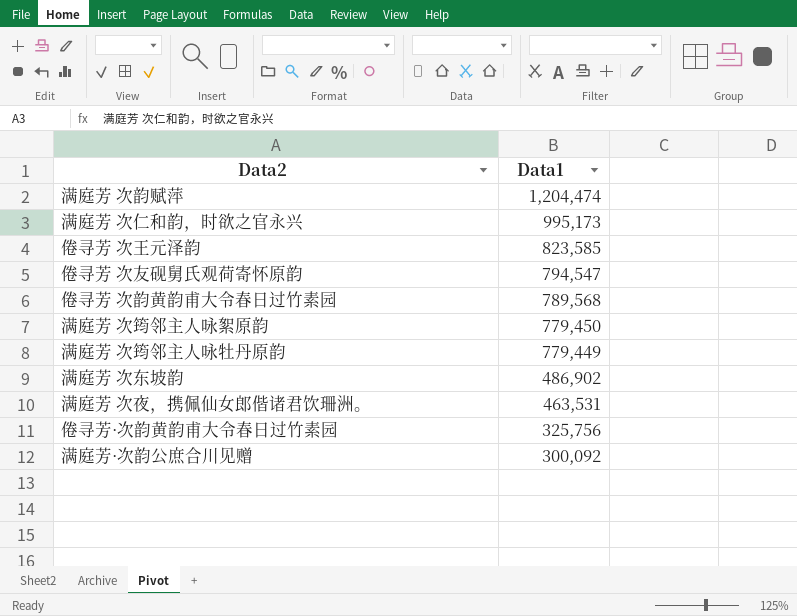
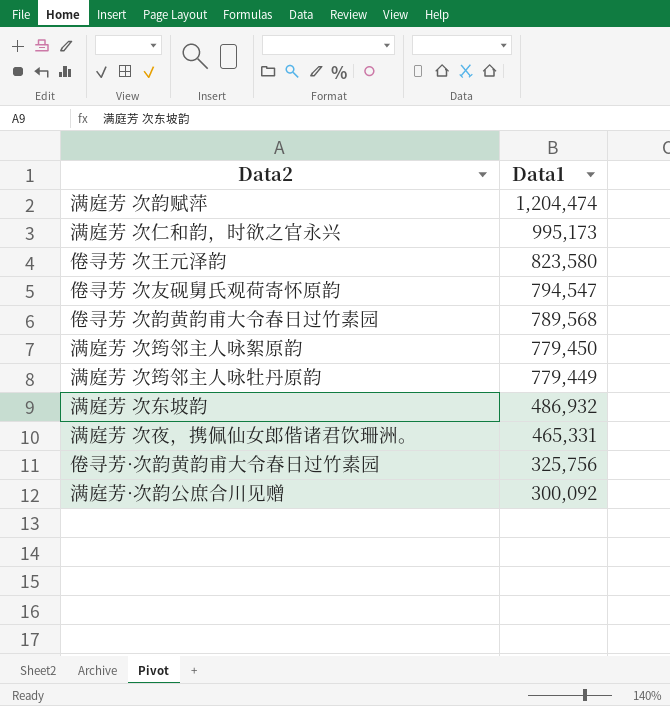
倦寻芳 次王元泽韵 | Data1: 823,585 -> 823,580
满庭芳 次东坡韵 | Data1: 486,902 -> 486,932
满庭芳 次夜，携佩仙女郎偕诸君饮珊洲。 | Data1: 463,531 -> 465,331

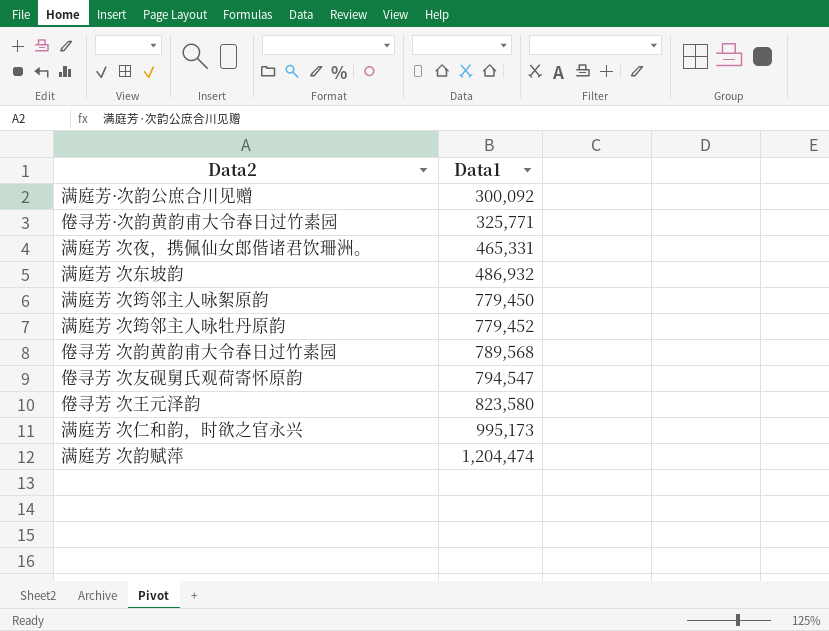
row order: Data1 descending -> Data1 ascending
倦寻芳·次韵黄韵甫大令春日过竹素园 | Data1: 325,756 -> 325,771
满庭芳 次筠邻主人咏牡丹原韵 | Data1: 779,449 -> 779,452

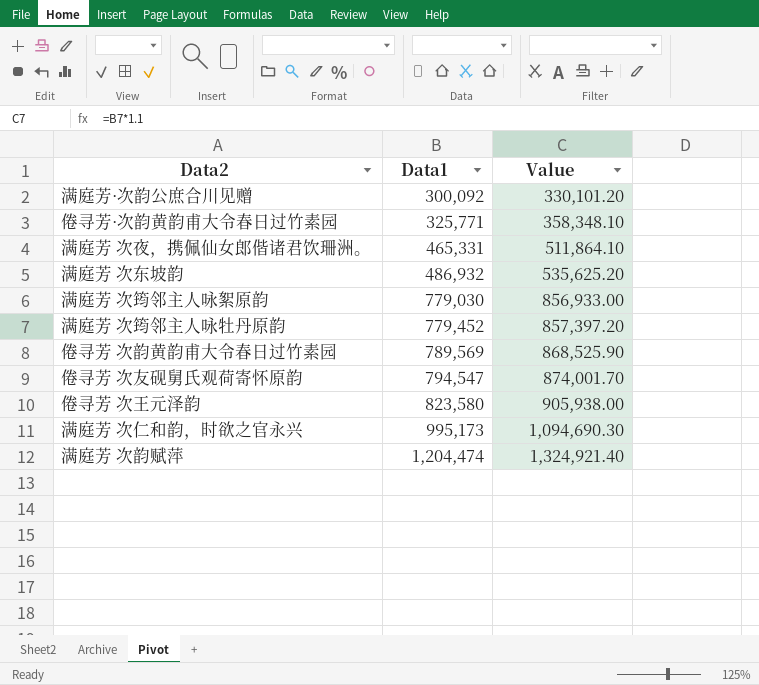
column Value | formula: none -> [Data1] * 1.1
满庭芳 次筠邻主人咏絮原韵 | Data1: 779,450 -> 779,030
倦寻芳 次韵黄韵甫大令春日过竹素园 | Data1: 789,568 -> 789,569

